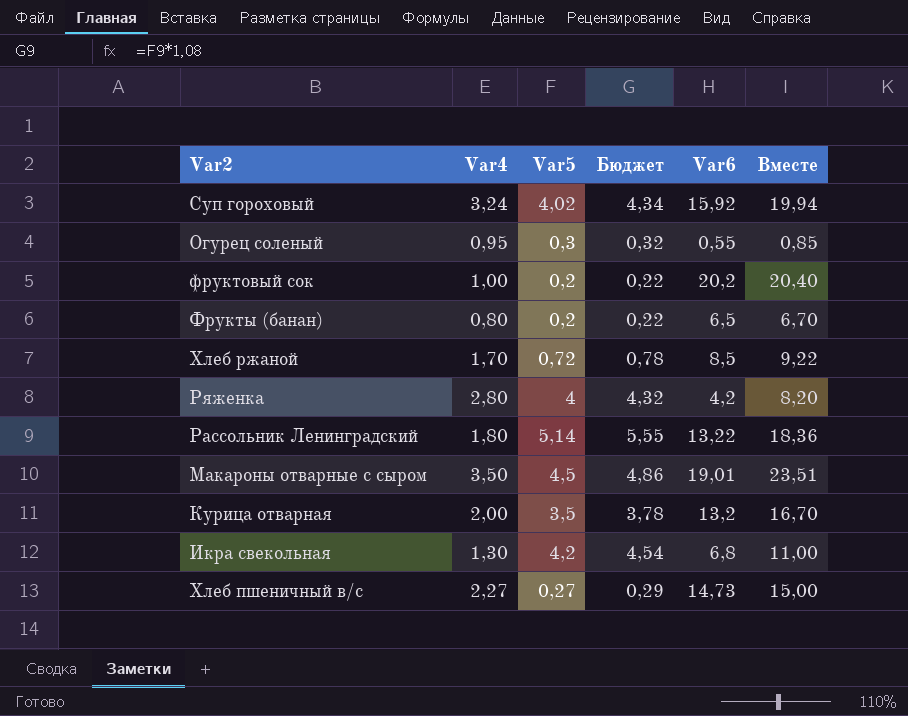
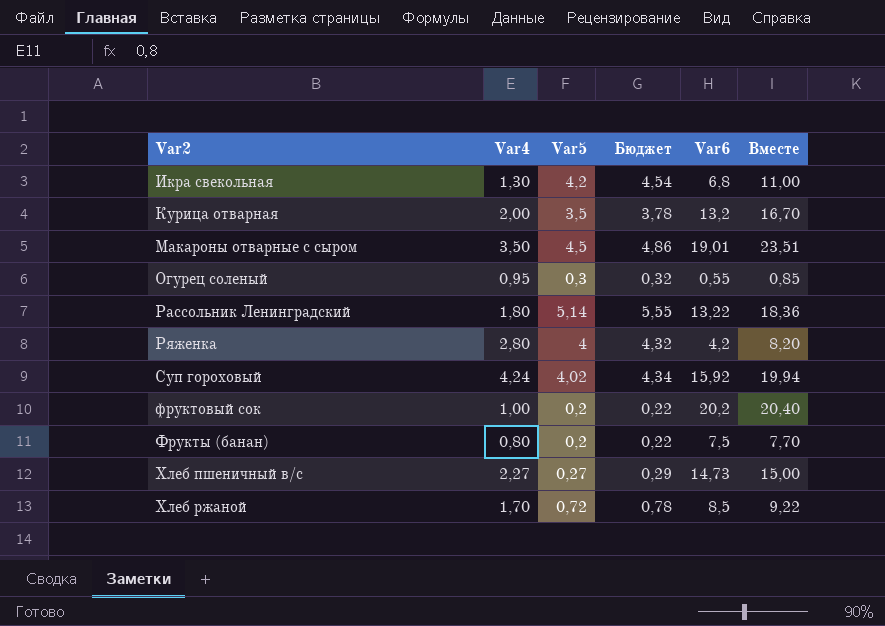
row order: none -> Var2 ascending
Суп гороховый | Var4: 3,24 -> 4,24
Фрукты (банан) | Var6: 6,5 -> 7,5
Фрукты (банан) | Вместе: 6,70 -> 7,70

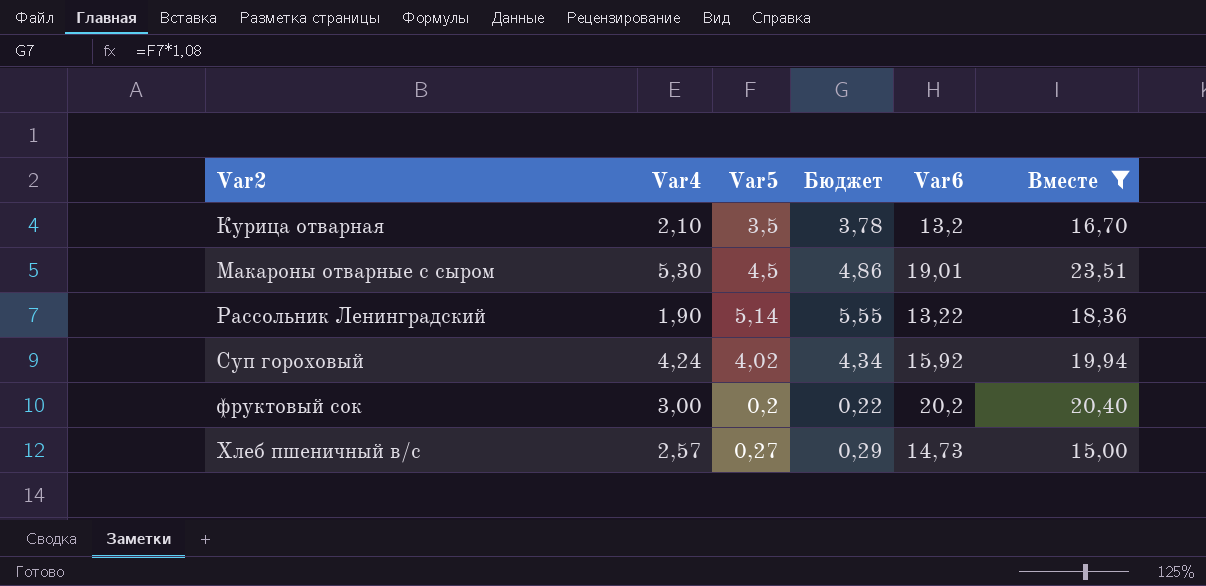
filter: none -> Вместе >= 15,00
Курица отварная | Var4: 2,00 -> 2,10
Макароны отварные с сыром | Var4: 3,50 -> 5,30
Рассольник Ленинградский | Var4: 1,80 -> 1,90
фруктовый сок | Var4: 1,00 -> 3,00
Хлеб пшеничный в/с | Var4: 2,27 -> 2,57

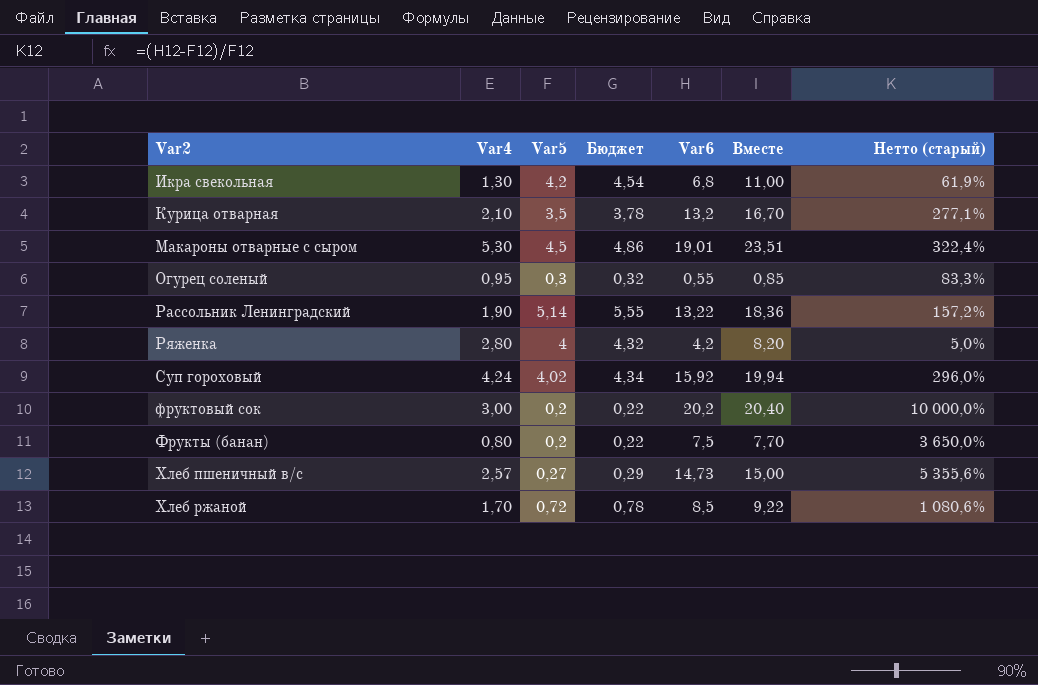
filter: Вместе >= 15,00 -> none
column Нетто (старый) | formula: none -> ([Var6] - [Var5]) / [Var5]

